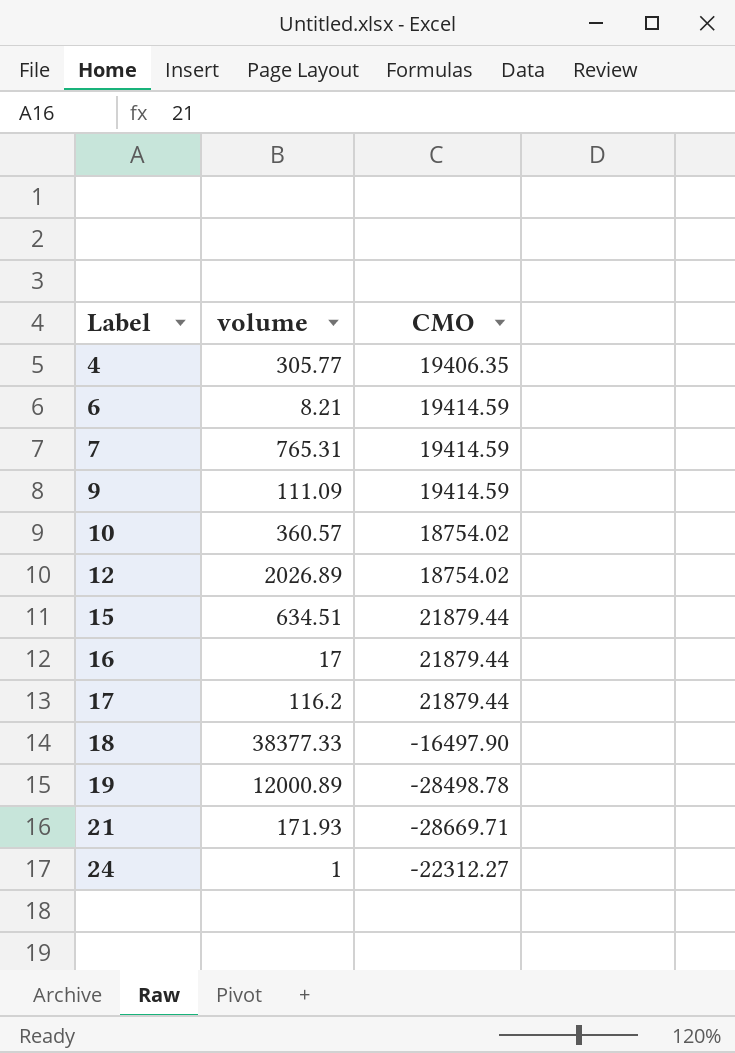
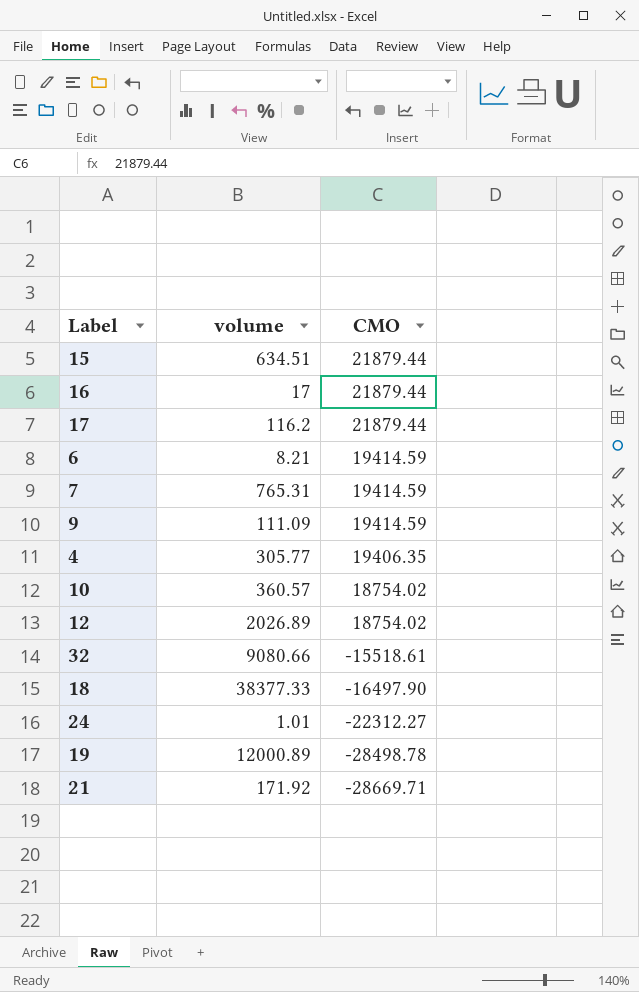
row order: Label ascending -> CMO descending
row 32: none -> 9080.66 | -15518.61
24 | volume: 1 -> 1.01
21 | volume: 171.93 -> 171.92

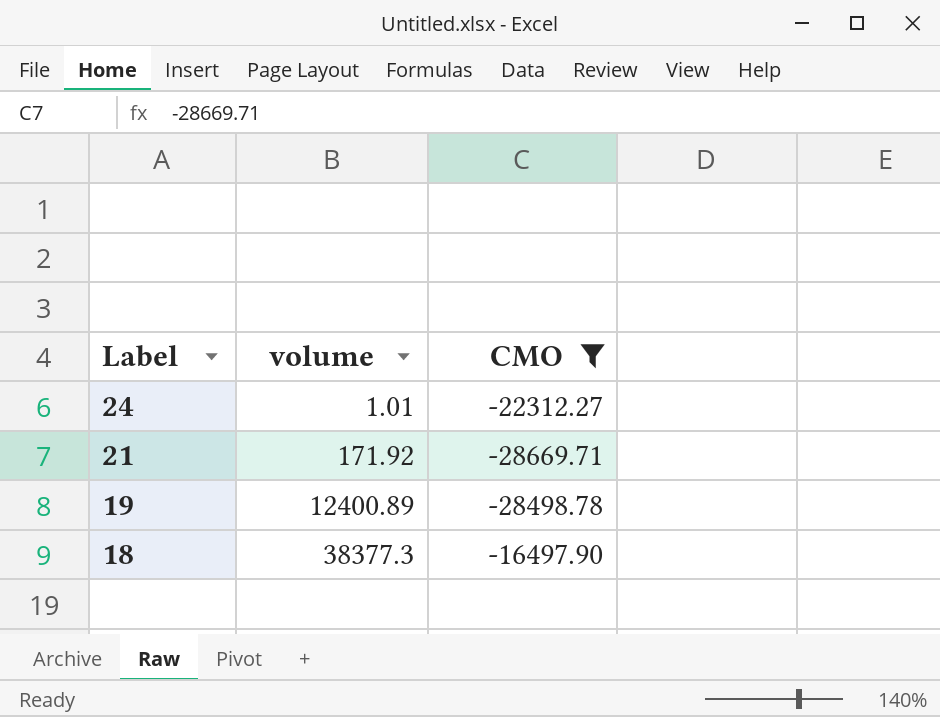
filter: none -> CMO <= -16497.90
row order: CMO descending -> Label descending
19 | volume: 12000.89 -> 12400.89
18 | volume: 38377.33 -> 38377.3

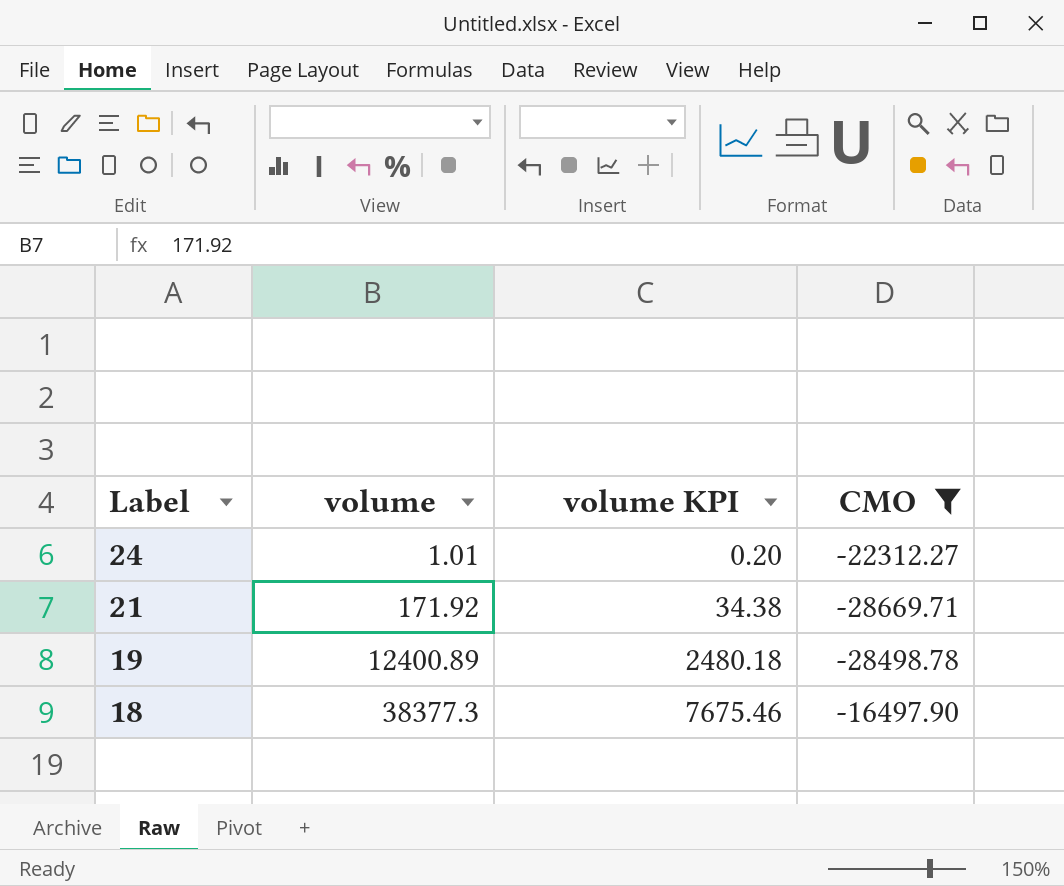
column volume KPI | formula: none -> [volume] * 0.2

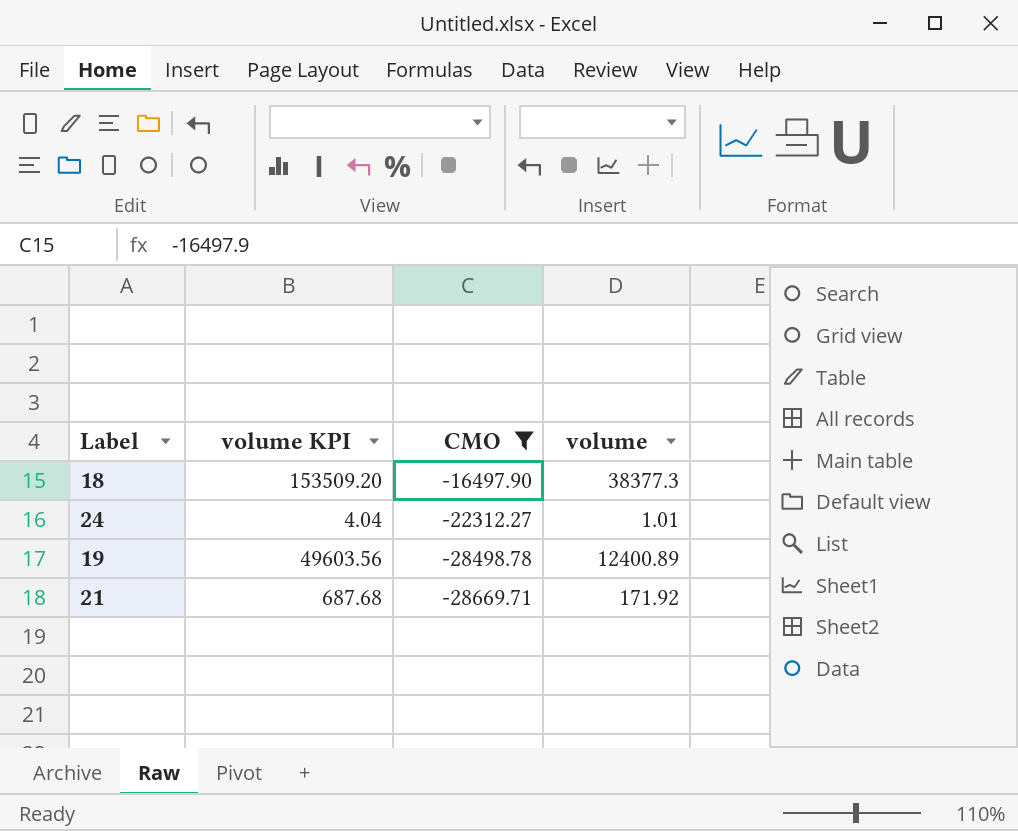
row order: Label descending -> CMO descending
column volume KPI | formula: [volume] * 0.2 -> [volume] * 4
column volume | position: 2 -> 4

